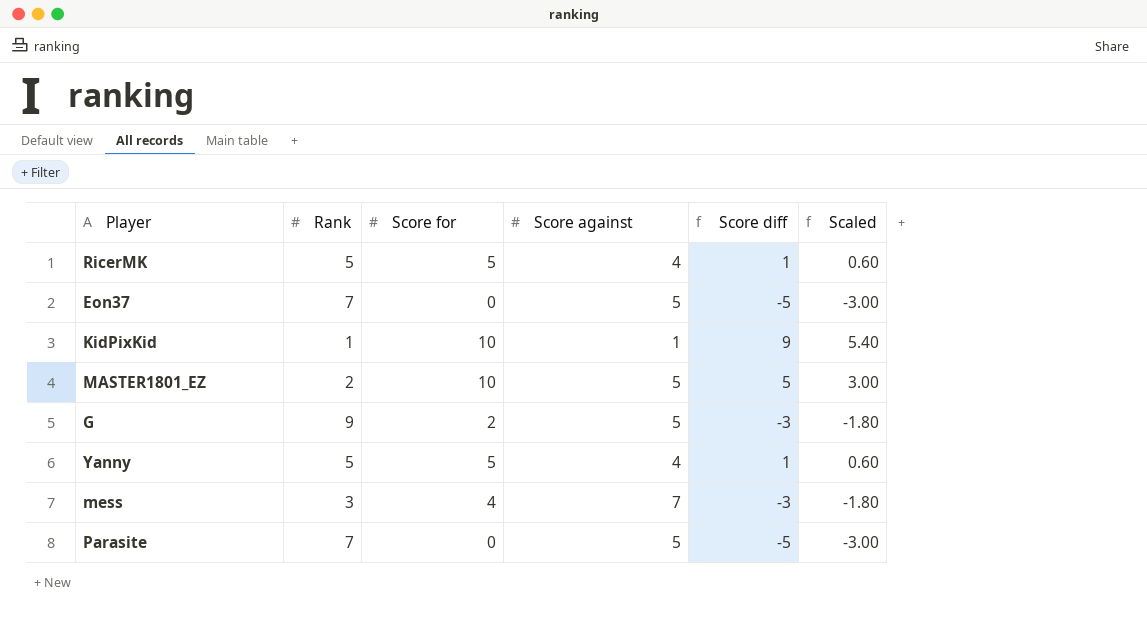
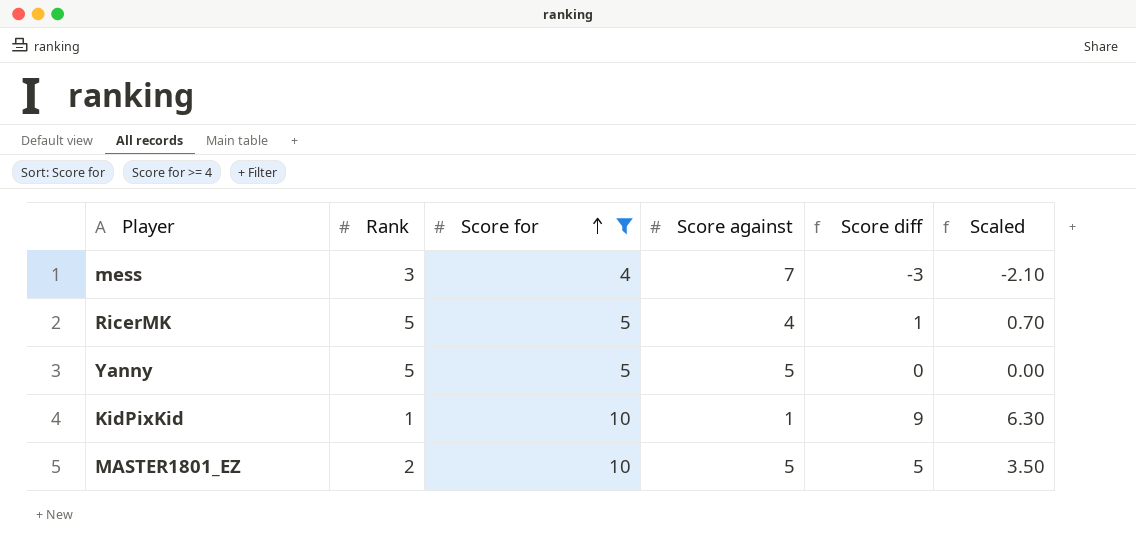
filter: none -> Score for >= 4
row order: none -> Score for ascending
column Scaled | formula: [Score diff] * 0.6 -> [Score diff] * 0.7
Yanny | Score against: 4 -> 5
Yanny | Score diff: 1 -> 0

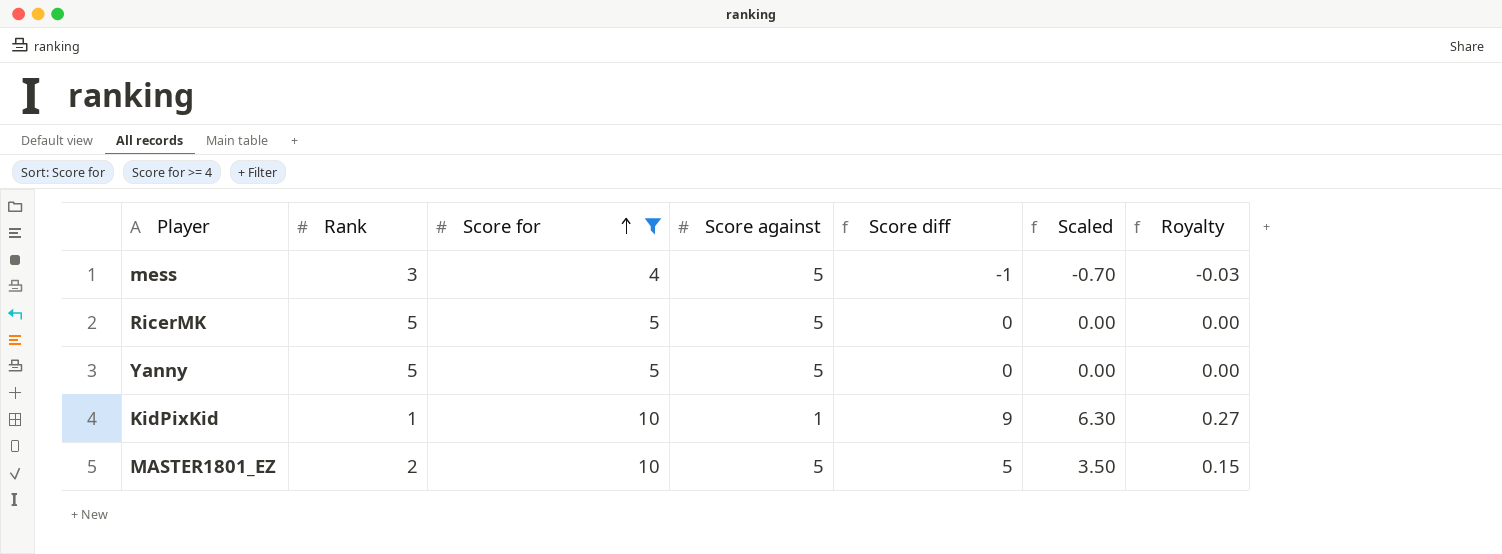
column Royalty | formula: none -> [Score diff] * 0.03
mess | Score against: 7 -> 5
mess | Score diff: -3 -> -1
mess | Scaled: -2.10 -> -0.70
RicerMK | Score against: 4 -> 5
RicerMK | Score diff: 1 -> 0
RicerMK | Scaled: 0.70 -> 0.00

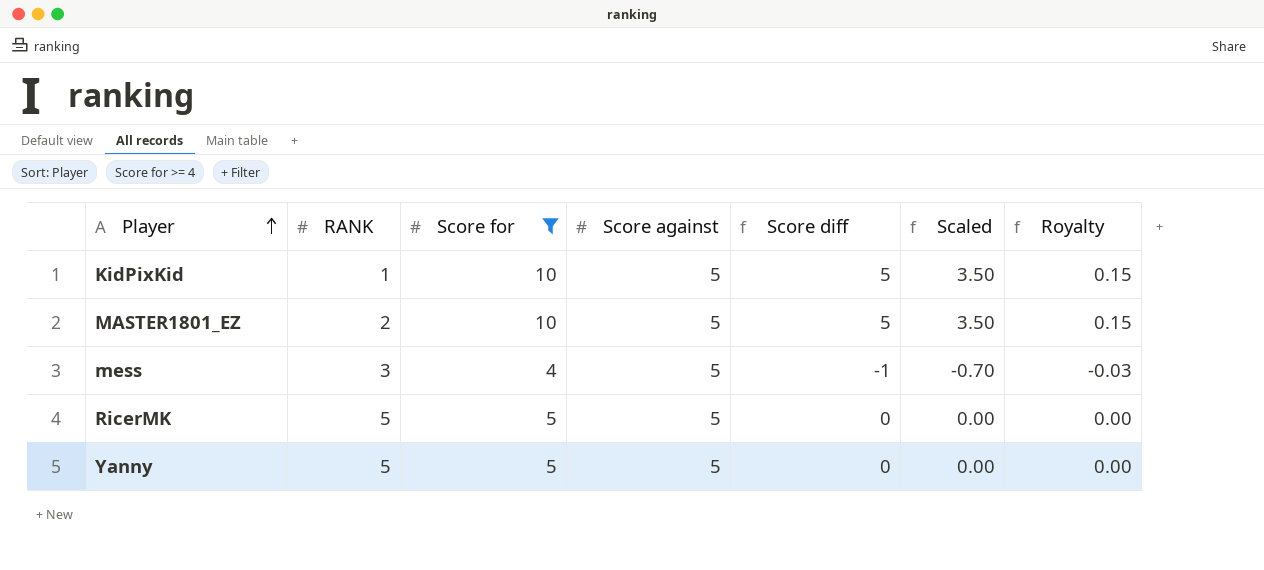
row order: Score for ascending -> Player ascending
column name: Rank -> RANK
KidPixKid | Score against: 1 -> 5
KidPixKid | Score diff: 9 -> 5
KidPixKid | Scaled: 6.30 -> 3.50
KidPixKid | Royalty: 0.27 -> 0.15

